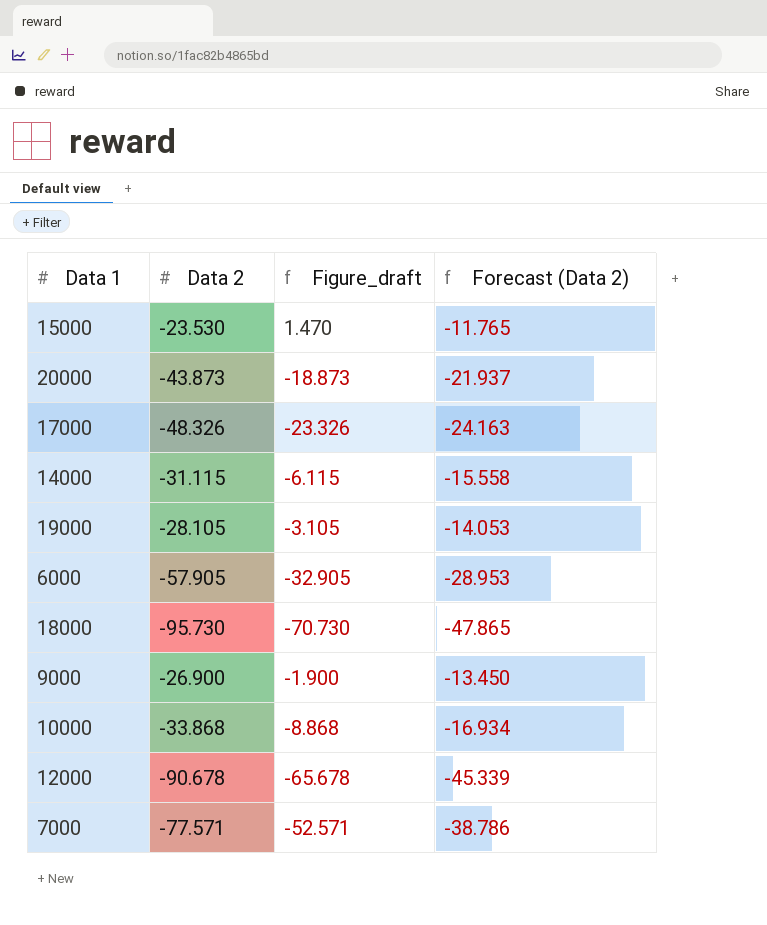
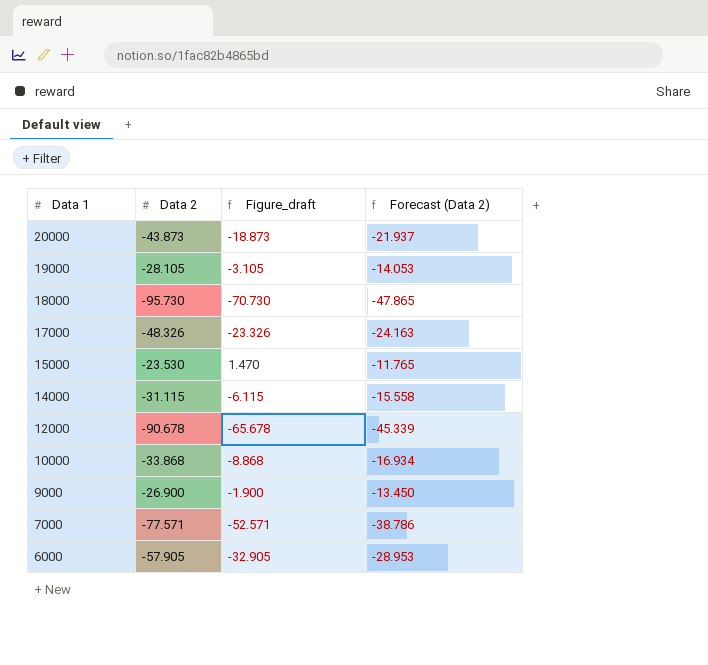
row order: none -> Data 1 descending

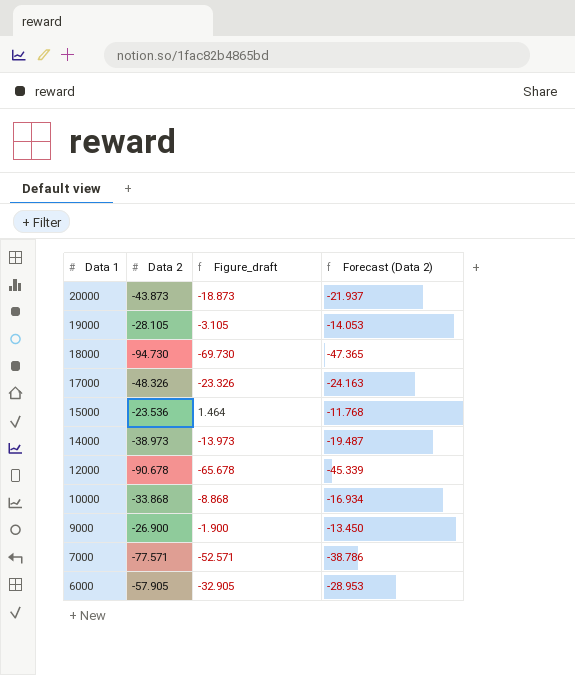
18000 | Data 2: -95.730 -> -94.730
18000 | Figure_draft: -70.730 -> -69.730
18000 | Forecast (Data 2): -47.865 -> -47.365
15000 | Data 2: -23.530 -> -23.536
15000 | Figure_draft: 1.470 -> 1.464
15000 | Forecast (Data 2): -11.765 -> -11.768
14000 | Data 2: -31.115 -> -38.973
14000 | Figure_draft: -6.115 -> -13.973
14000 | Forecast (Data 2): -15.558 -> -19.487

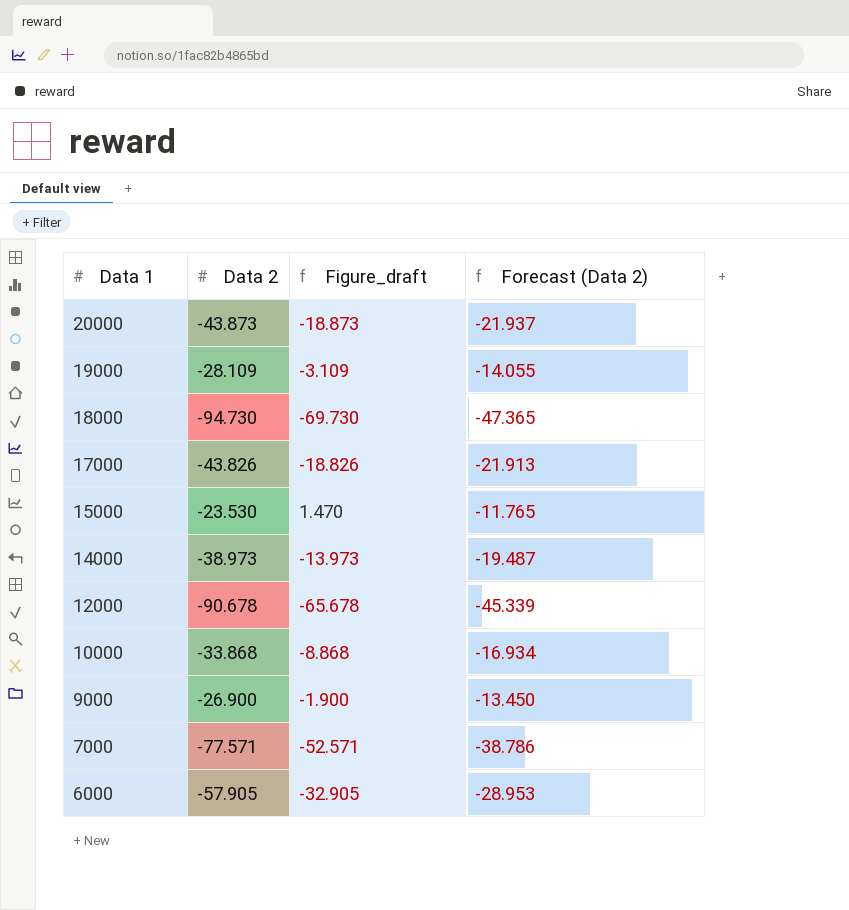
19000 | Data 2: -28.105 -> -28.109
19000 | Figure_draft: -3.105 -> -3.109
19000 | Forecast (Data 2): -14.053 -> -14.055
17000 | Data 2: -48.326 -> -43.826
17000 | Figure_draft: -23.326 -> -18.826
17000 | Forecast (Data 2): -24.163 -> -21.913
15000 | Data 2: -23.536 -> -23.530
15000 | Figure_draft: 1.464 -> 1.470
15000 | Forecast (Data 2): -11.768 -> -11.765

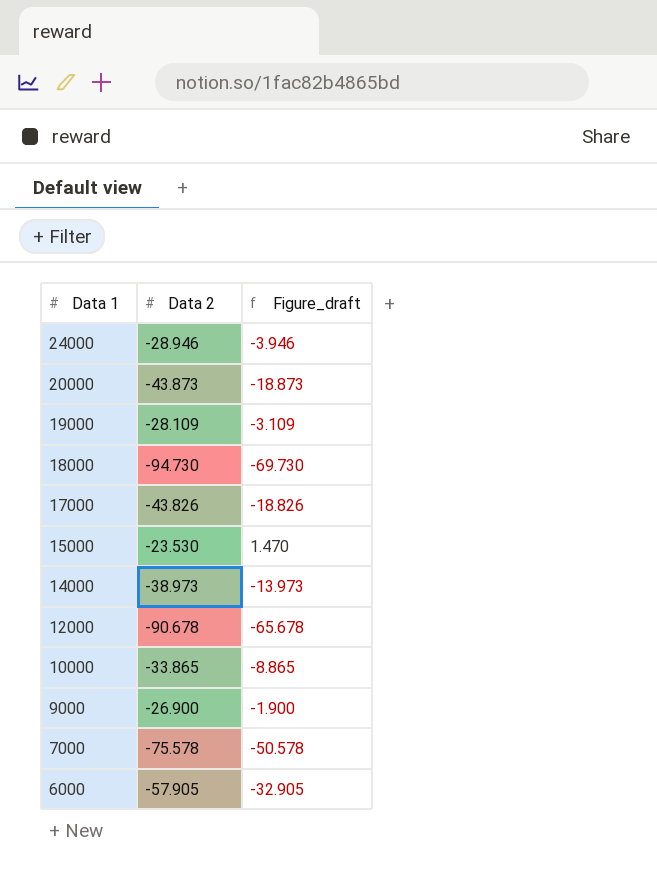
column Forecast (Data 2) | formula: [Data 2] * 0.5 -> none
row 24000: none -> -28.946 | -3.946
10000 | Data 2: -33.868 -> -33.865
10000 | Figure_draft: -8.868 -> -8.865
7000 | Data 2: -77.571 -> -75.578
7000 | Figure_draft: -52.571 -> -50.578

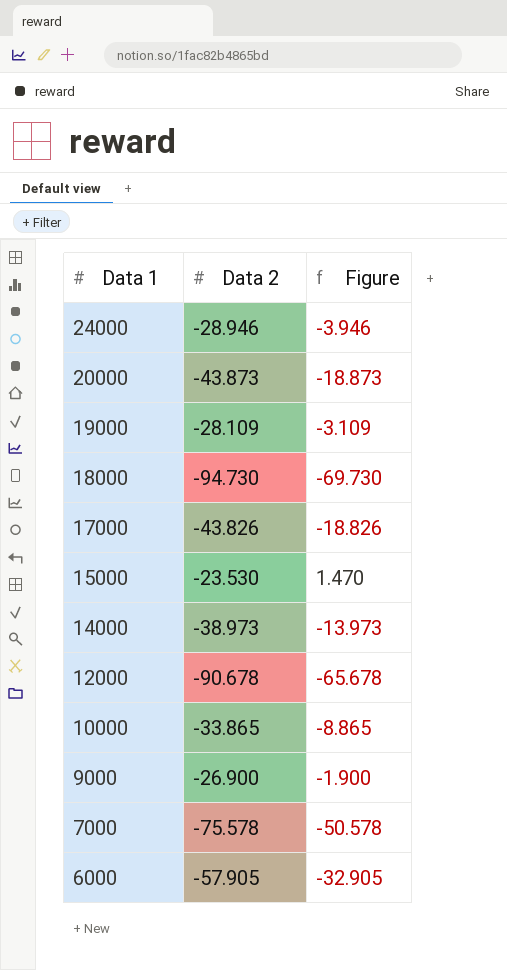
column name: Figure_draft -> Figure

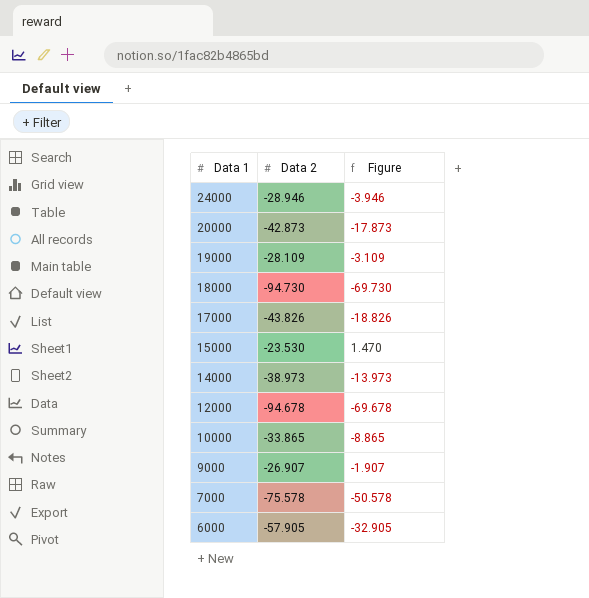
20000 | Data 2: -43.873 -> -42.873
20000 | Figure: -18.873 -> -17.873
12000 | Data 2: -90.678 -> -94.678
12000 | Figure: -65.678 -> -69.678
9000 | Data 2: -26.900 -> -26.907
9000 | Figure: -1.900 -> -1.907

